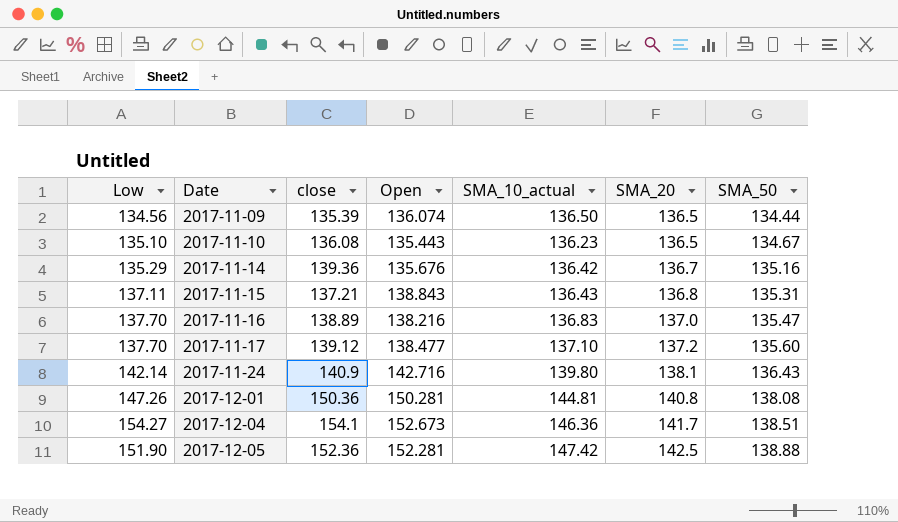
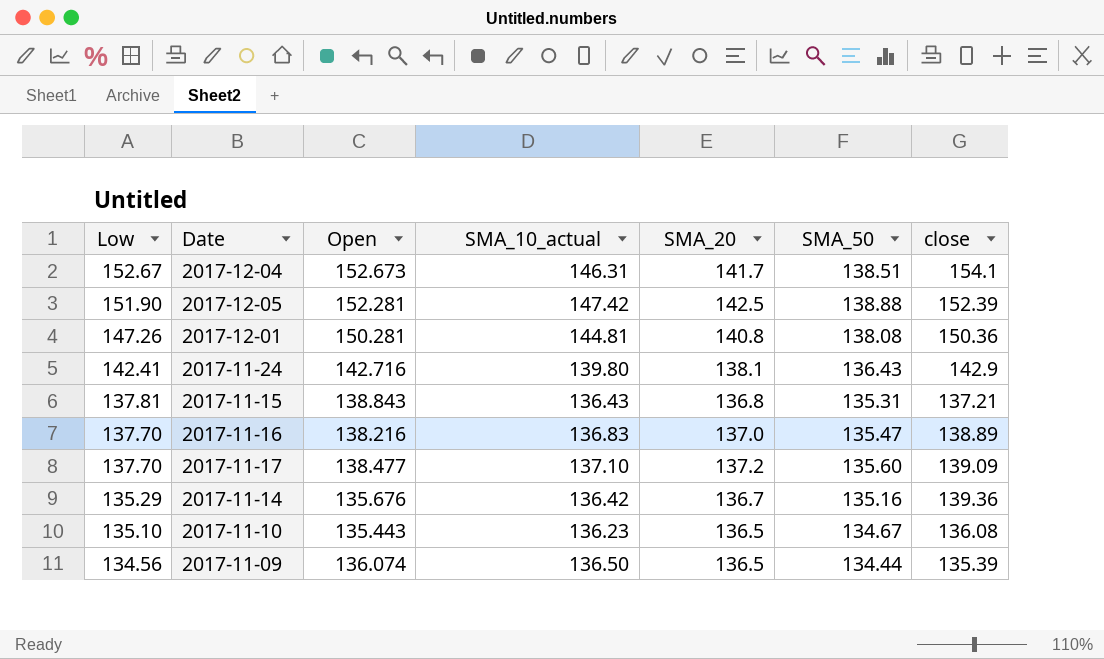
row order: Date ascending -> Low descending
column close | position: 3 -> 7
2017-12-04 | Low: 154.27 -> 152.67
2017-12-04 | SMA_10_actual: 146.36 -> 146.31
2017-12-05 | close: 152.36 -> 152.39
2017-11-24 | Low: 142.14 -> 142.41
2017-11-24 | close: 140.9 -> 142.9
2017-11-15 | Low: 137.11 -> 137.81
2017-11-17 | close: 139.12 -> 139.09

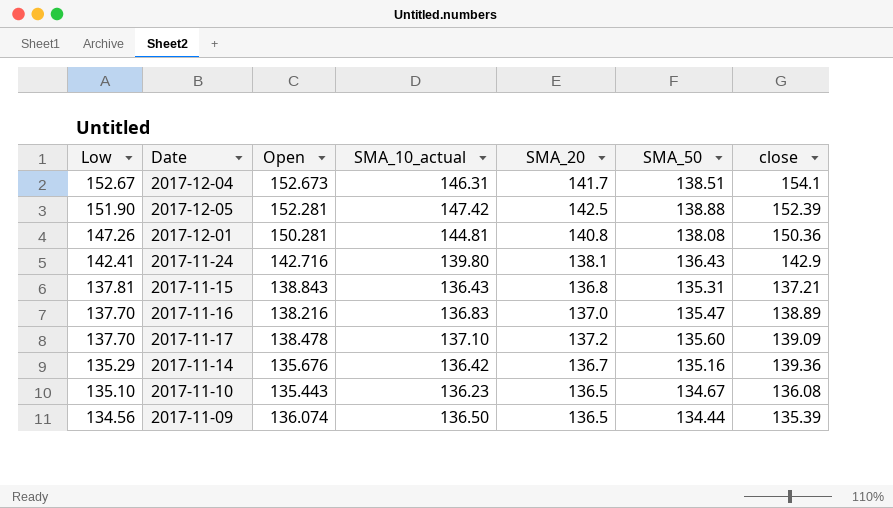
2017-11-17 | Open: 138.477 -> 138.478

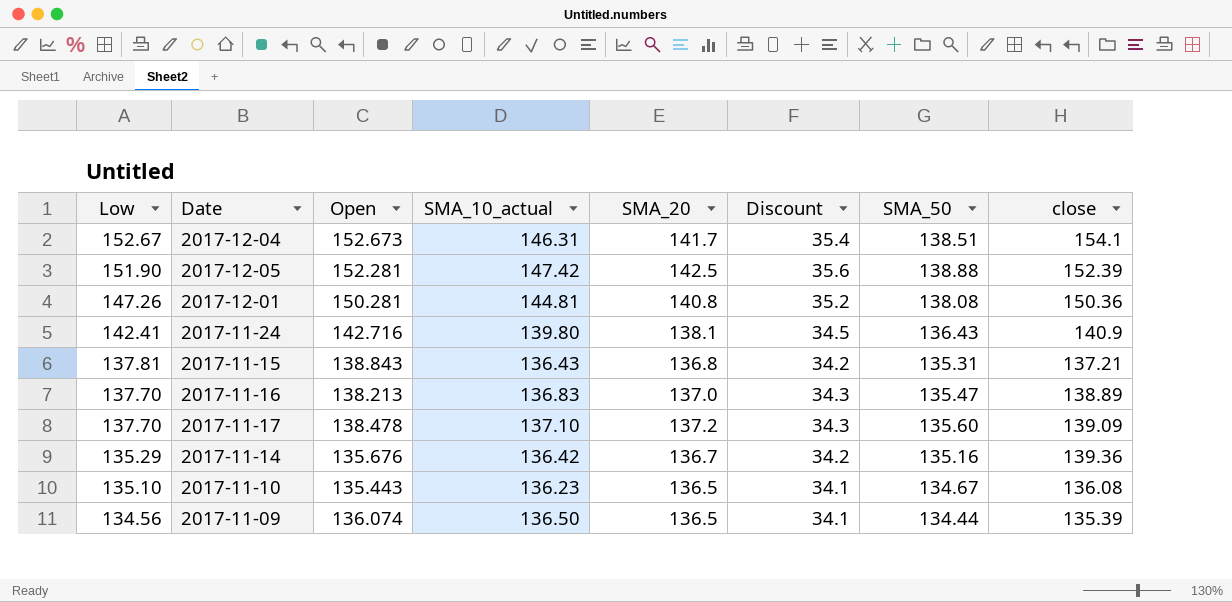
column Discount | formula: none -> [SMA_20] * 0.25
2017-11-24 | close: 142.9 -> 140.9
2017-11-16 | Open: 138.216 -> 138.213

